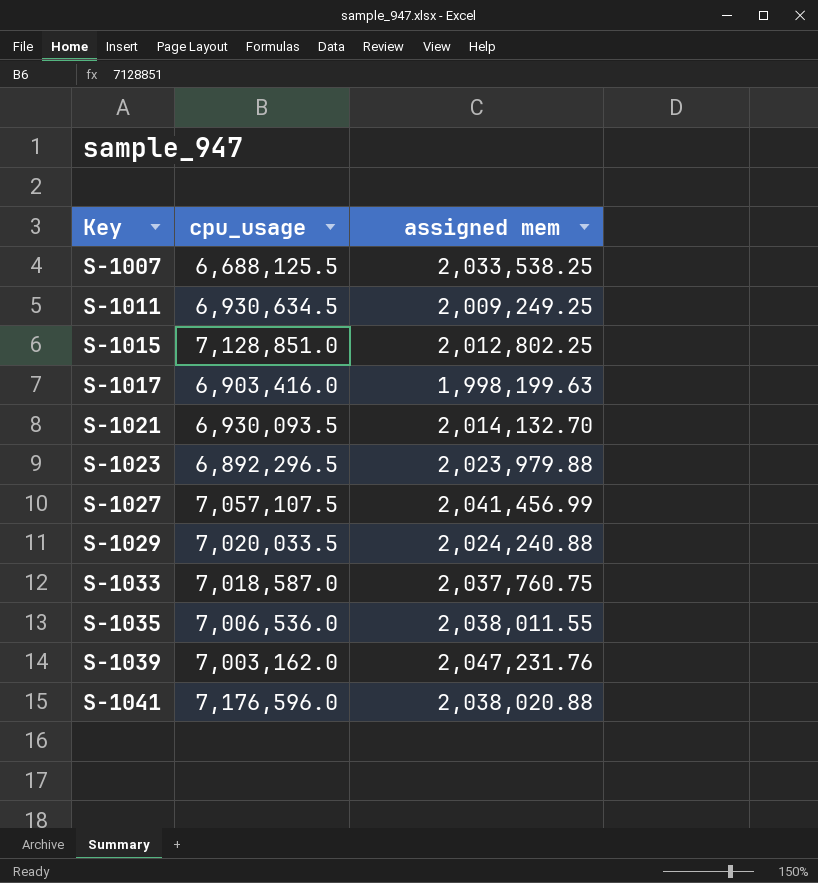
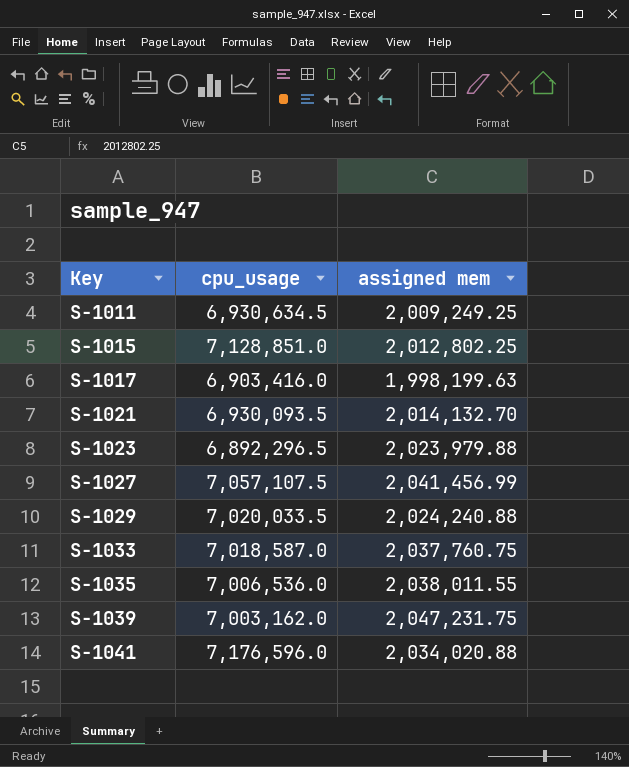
row S-1007: 6,688,125.5 | 2,033,538.25 -> none
S-1039 | assigned mem: 2,047,231.76 -> 2,047,231.75
S-1041 | assigned mem: 2,038,020.88 -> 2,034,020.88

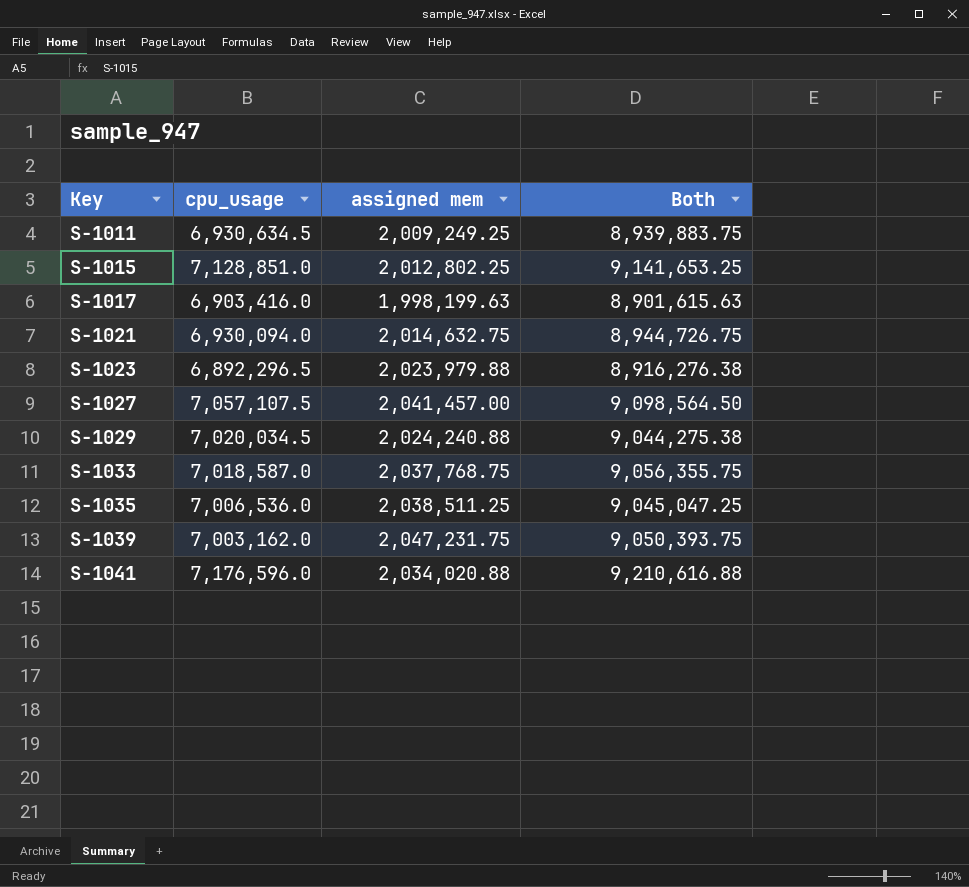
column Both | formula: none -> [cpu_usage] + [assigned mem]
S-1021 | cpu_usage: 6,930,093.5 -> 6,930,094.0
S-1021 | assigned mem: 2,014,132.70 -> 2,014,632.75
S-1027 | assigned mem: 2,041,456.99 -> 2,041,457.00
S-1029 | cpu_usage: 7,020,033.5 -> 7,020,034.5
S-1033 | assigned mem: 2,037,760.75 -> 2,037,768.75
S-1035 | assigned mem: 2,038,011.55 -> 2,038,511.25

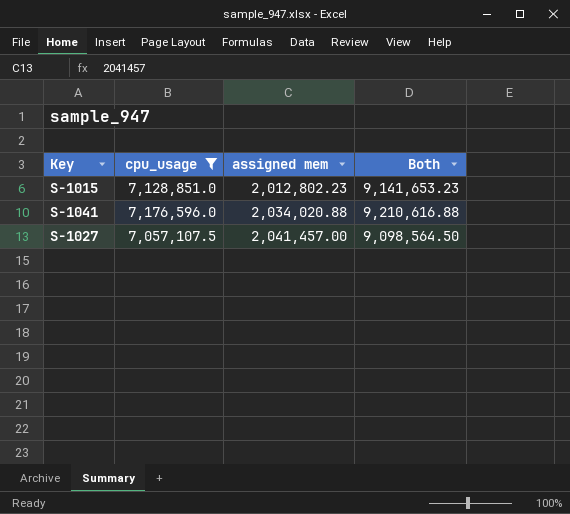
filter: none -> cpu_usage >= 7,057,107.5
row order: Key ascending -> assigned mem ascending
S-1015 | assigned mem: 2,012,802.25 -> 2,012,802.23
S-1015 | Both: 9,141,653.25 -> 9,141,653.23

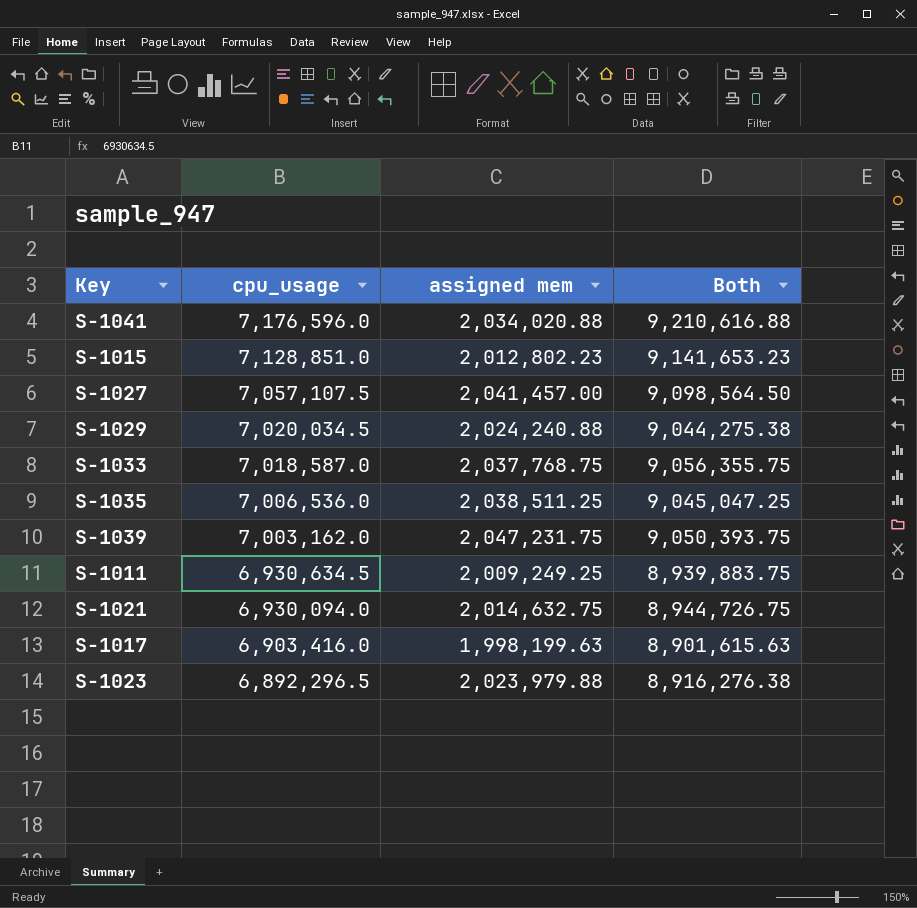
filter: cpu_usage >= 7,057,107.5 -> none
row order: assigned mem ascending -> cpu_usage descending

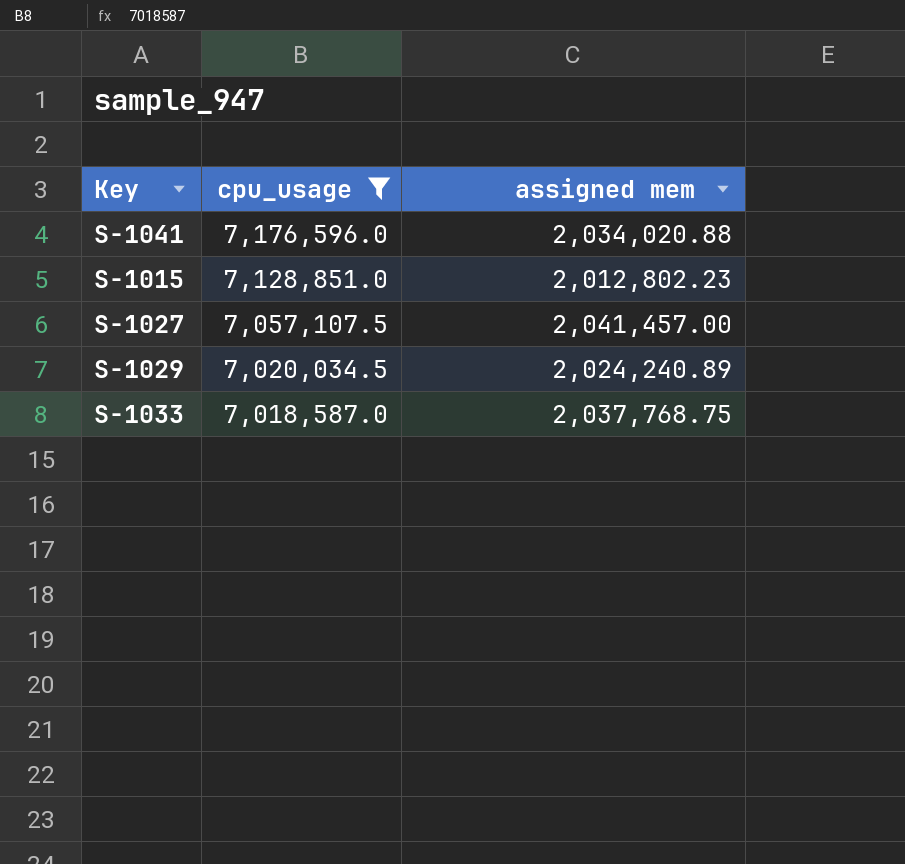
filter: none -> cpu_usage >= 7,018,587.0
column Both | formula: [cpu_usage] + [assigned mem] -> none
S-1029 | assigned mem: 2,024,240.88 -> 2,024,240.89

